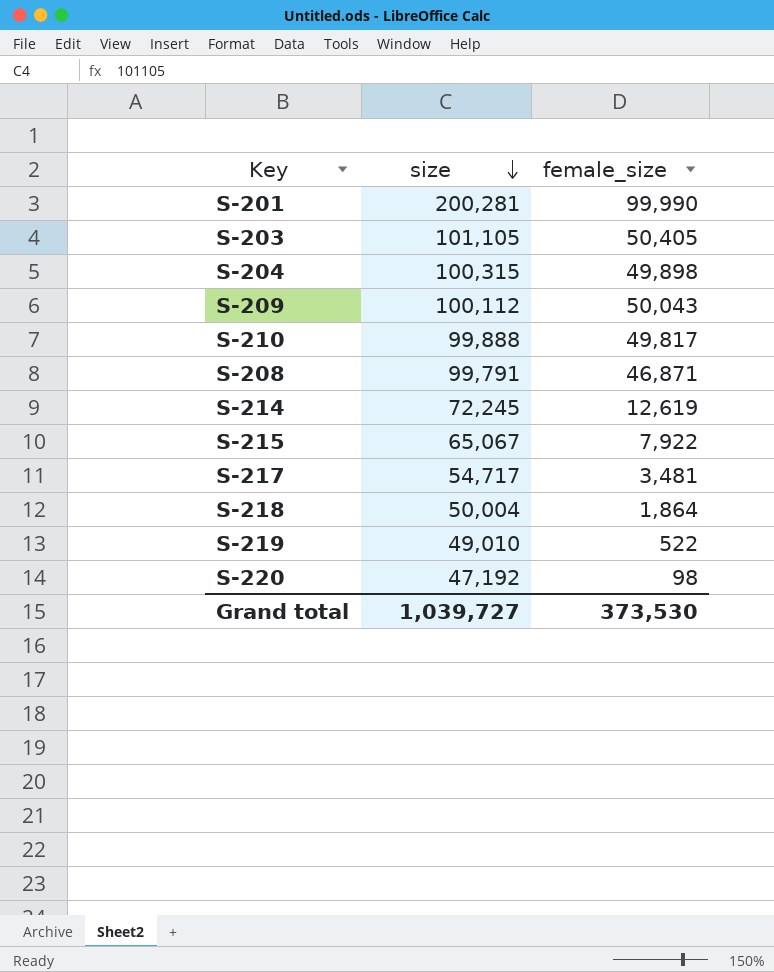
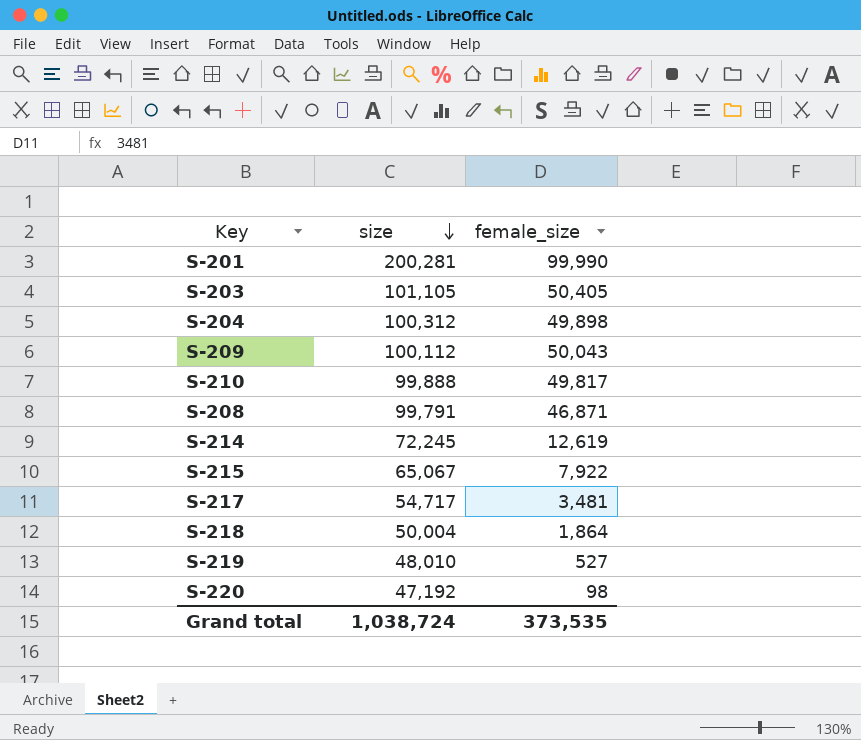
S-204 | size: 100,315 -> 100,312
S-219 | size: 49,010 -> 48,010
S-219 | female_size: 522 -> 527
Grand total | size: 1,039,727 -> 1,038,724
Grand total | female_size: 373,530 -> 373,535

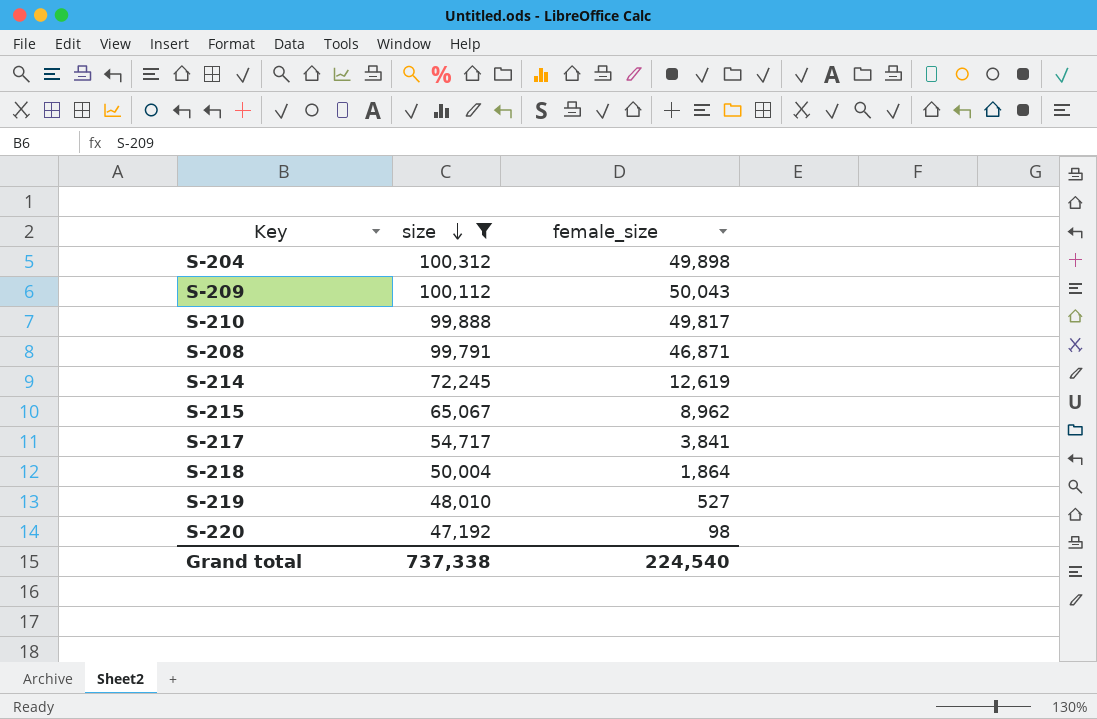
filter: none -> size <= 100,312
S-215 | female_size: 7,922 -> 8,962
S-217 | female_size: 3,481 -> 3,841
Grand total | size: 1,038,724 -> 737,338
Grand total | female_size: 373,535 -> 224,540

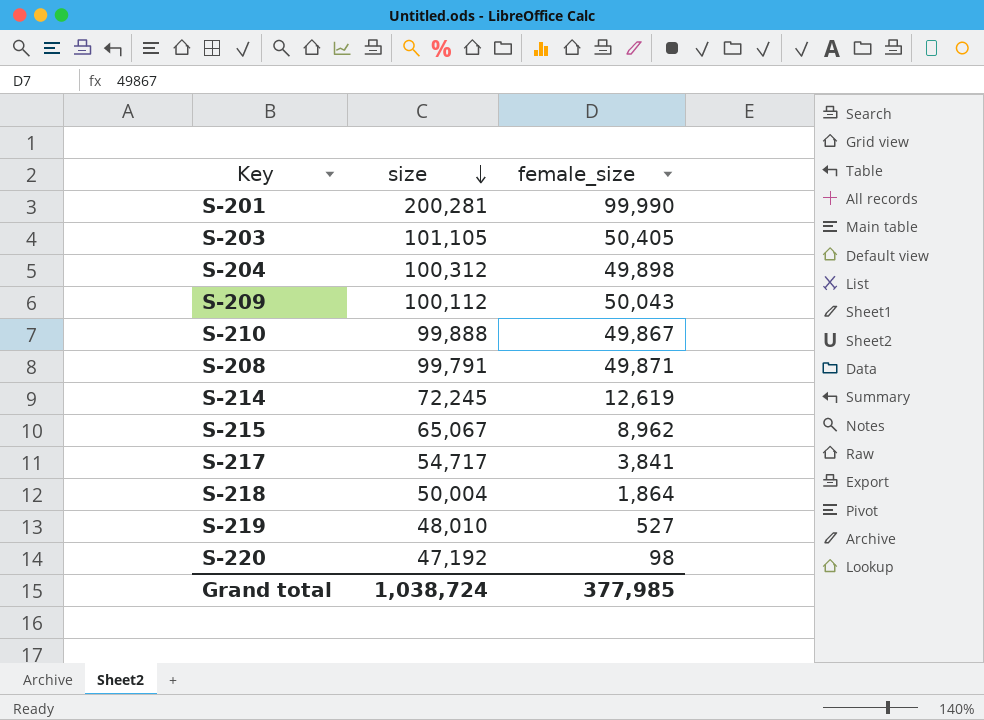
filter: size <= 100,312 -> none
S-210 | female_size: 49,817 -> 49,867
S-208 | female_size: 46,871 -> 49,871
Grand total | size: 737,338 -> 1,038,724
Grand total | female_size: 224,540 -> 377,985

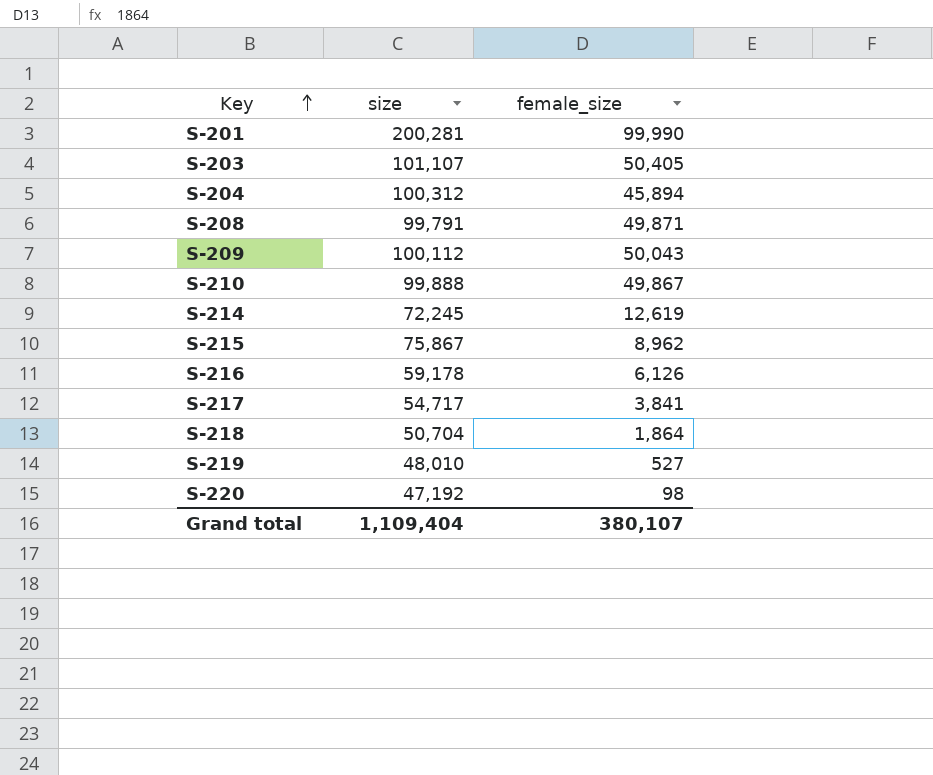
row order: size descending -> Key ascending
S-203 | size: 101,105 -> 101,107
S-204 | female_size: 49,898 -> 45,894
S-215 | size: 65,067 -> 75,867
row S-216: none -> 59,178 | 6,126
S-218 | size: 50,004 -> 50,704
Grand total | size: 1,038,724 -> 1,109,404
Grand total | female_size: 377,985 -> 380,107

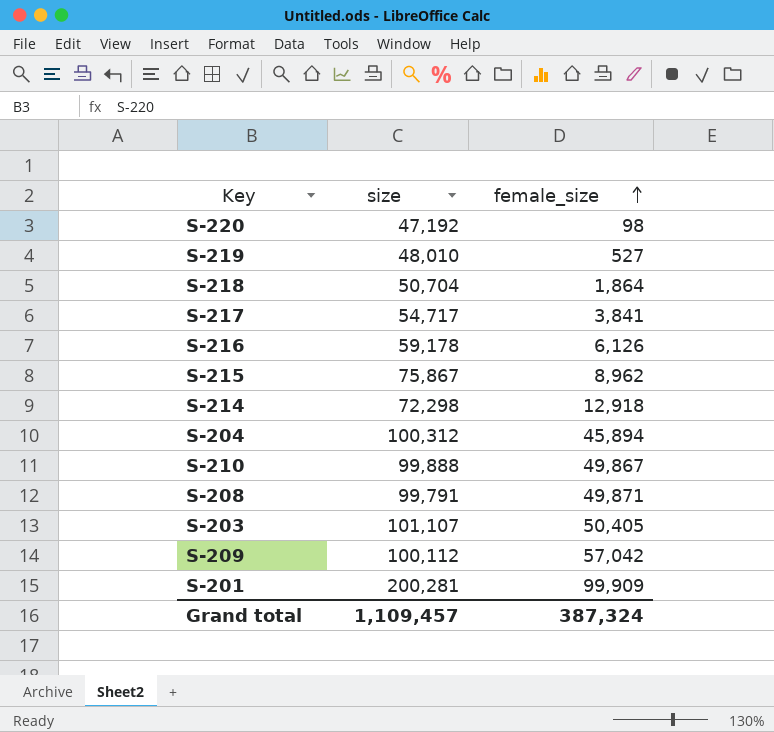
row order: Key ascending -> female_size ascending
S-214 | size: 72,245 -> 72,298
S-214 | female_size: 12,619 -> 12,918
S-209 | female_size: 50,043 -> 57,042
S-201 | female_size: 99,990 -> 99,909
Grand total | size: 1,109,404 -> 1,109,457
Grand total | female_size: 380,107 -> 387,324

